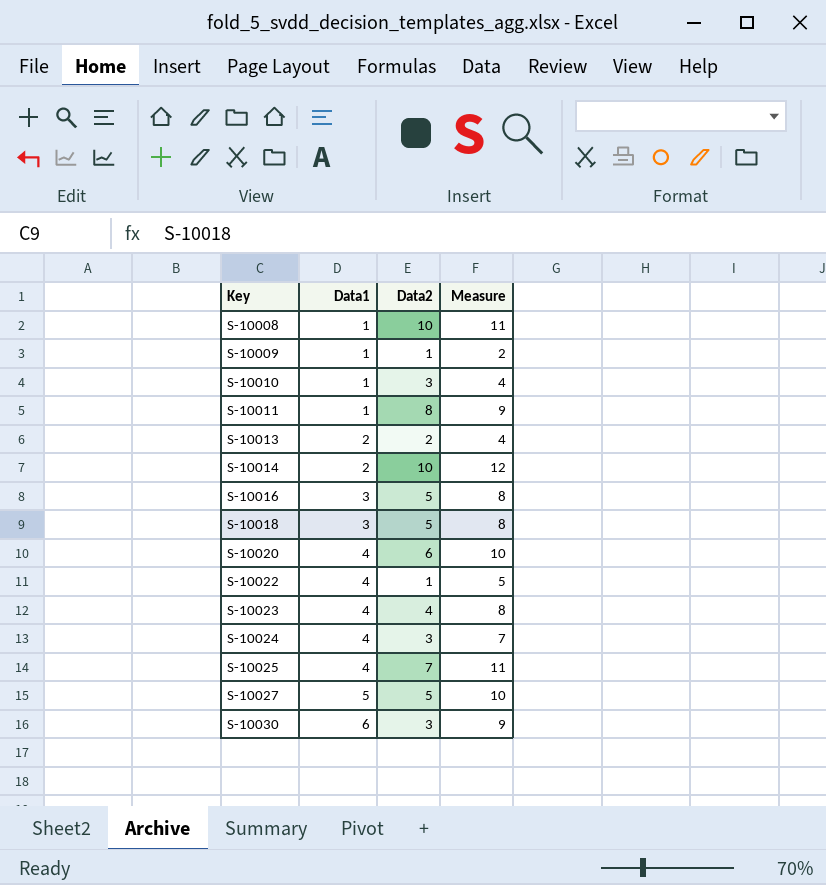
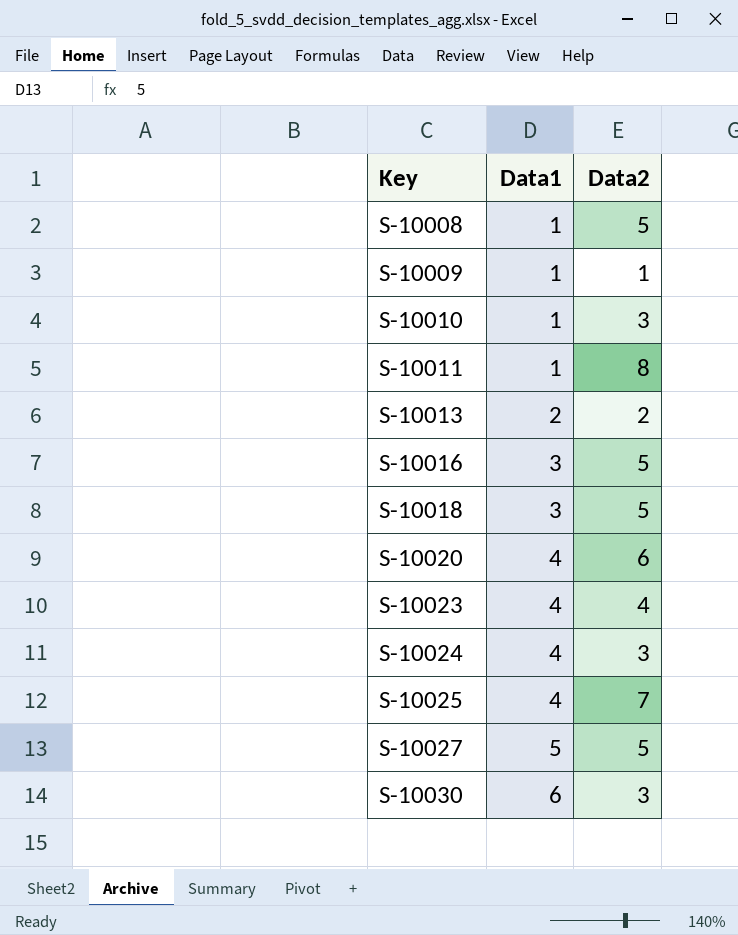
column Measure | formula: [Data1] + [Data2] -> none
row S-10014: 2 | 10 | 12 -> none
row S-10022: 4 | 1 | 5 -> none
S-10008 | Data2: 10 -> 5

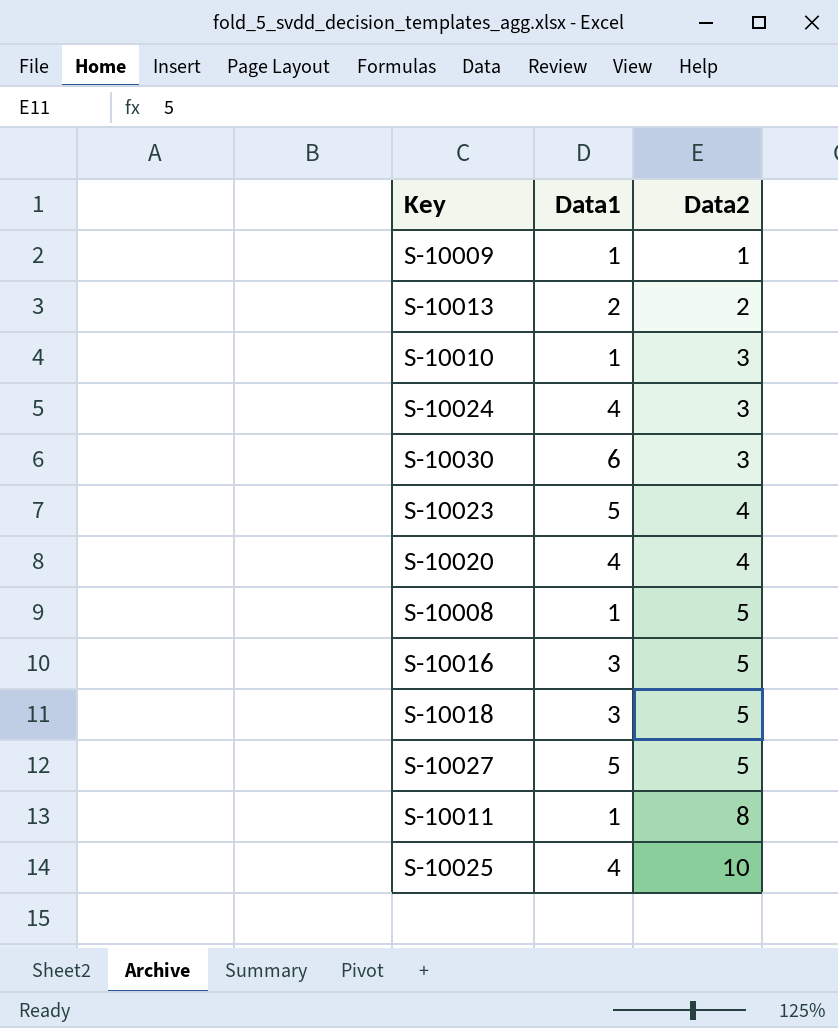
row order: Key ascending -> Data2 ascending
S-10023 | Data1: 4 -> 5
S-10020 | Data2: 6 -> 4
S-10025 | Data2: 7 -> 10

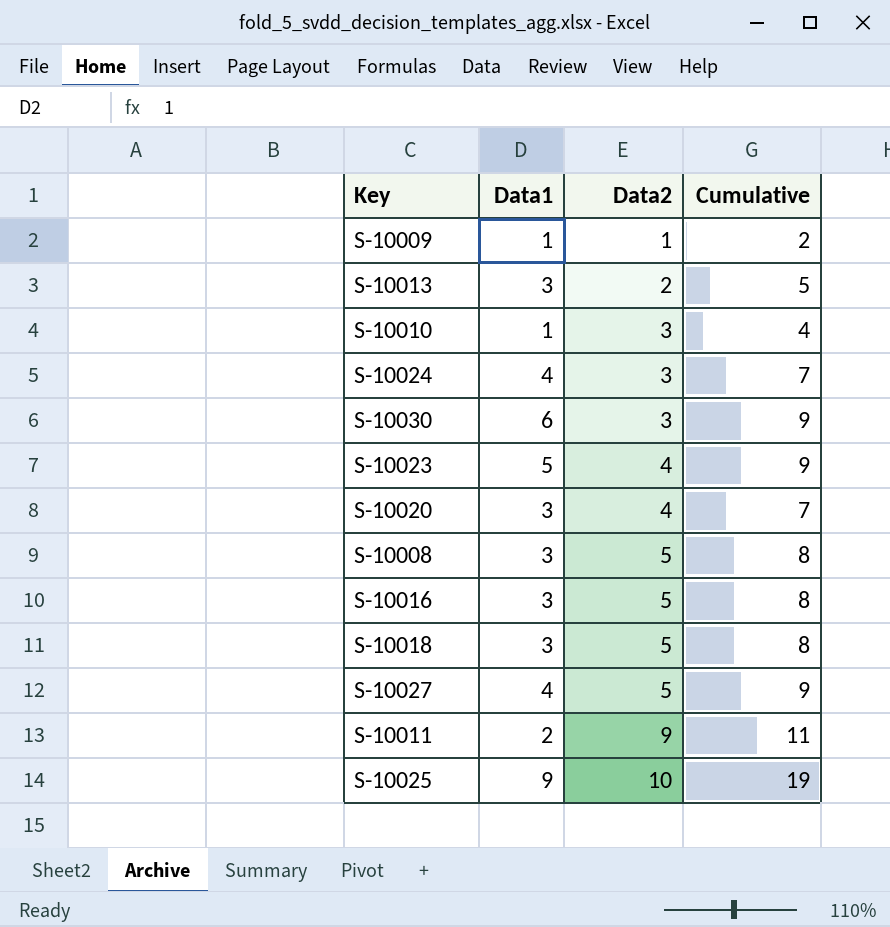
column Cumulative | formula: none -> [Data1] + [Data2]
S-10013 | Data1: 2 -> 3
S-10020 | Data1: 4 -> 3
S-10008 | Data1: 1 -> 3
S-10027 | Data1: 5 -> 4
S-10011 | Data1: 1 -> 2
S-10011 | Data2: 8 -> 9
S-10025 | Data1: 4 -> 9

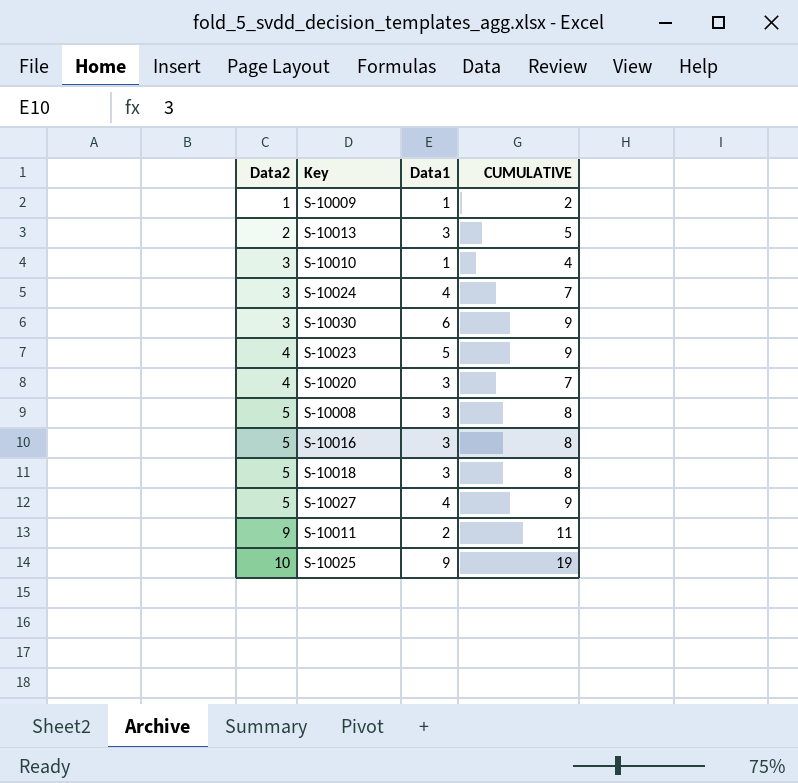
column Data2 | position: 3 -> 1
column name: Cumulative -> CUMULATIVE

